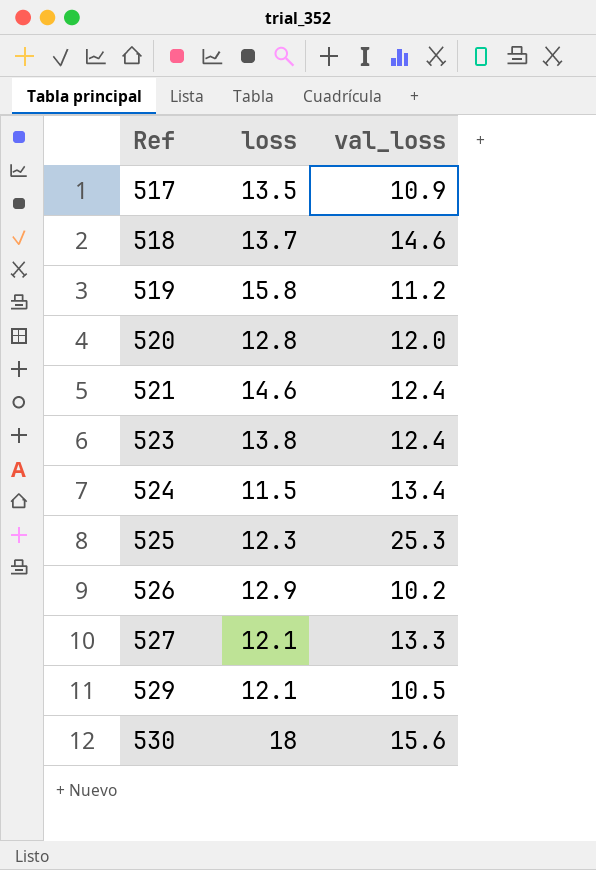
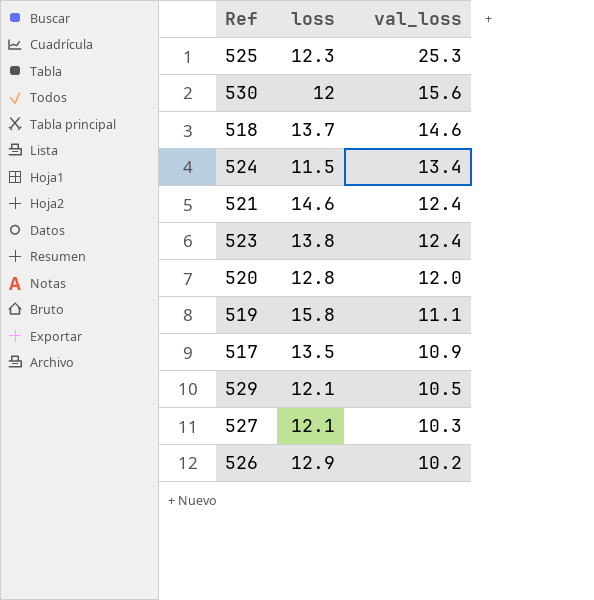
row order: Ref ascending -> val_loss descending
530 | loss: 18 -> 12
519 | val_loss: 11.2 -> 11.1
527 | val_loss: 13.3 -> 10.3

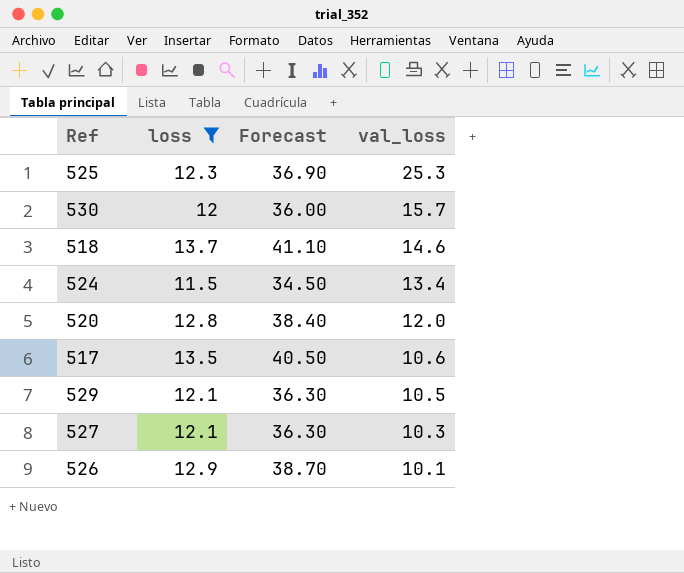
filter: none -> loss <= 13.7
column Forecast | formula: none -> [loss] * 3
530 | val_loss: 15.6 -> 15.7
517 | val_loss: 10.9 -> 10.6
526 | val_loss: 10.2 -> 10.1

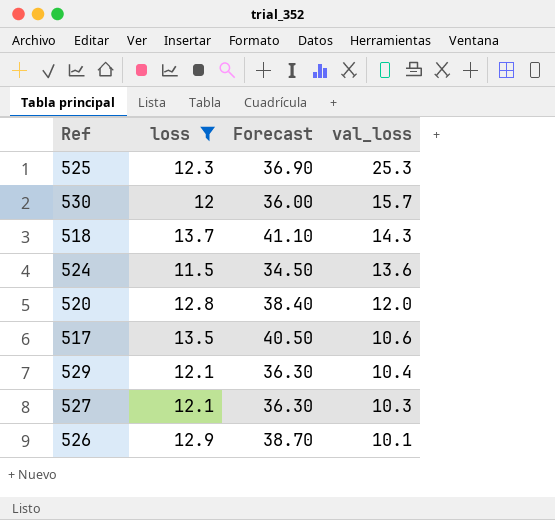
518 | val_loss: 14.6 -> 14.3
524 | val_loss: 13.4 -> 13.6
529 | val_loss: 10.5 -> 10.4

